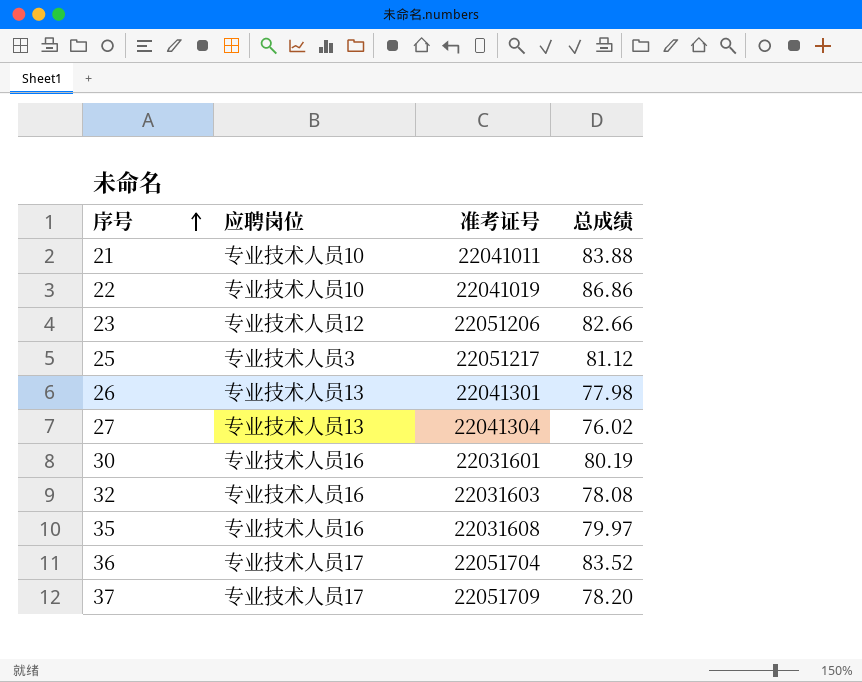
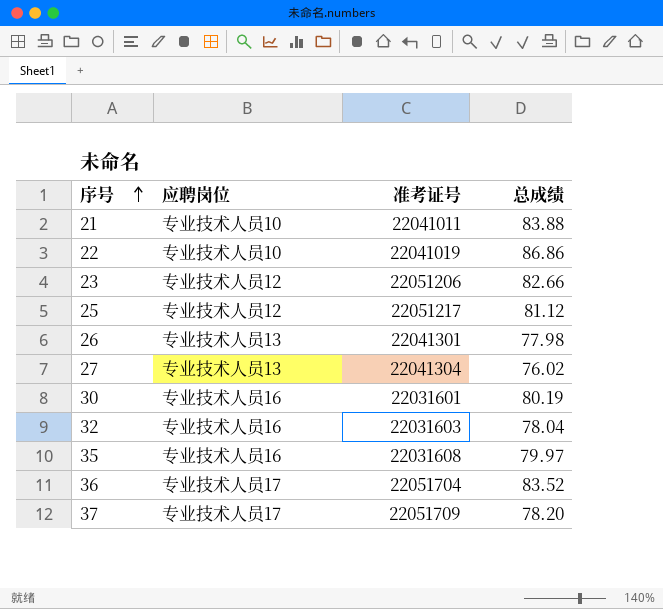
25 | 应聘岗位: 专业技术人员3 -> 专业技术人员12
32 | 总成绩: 78.08 -> 78.04

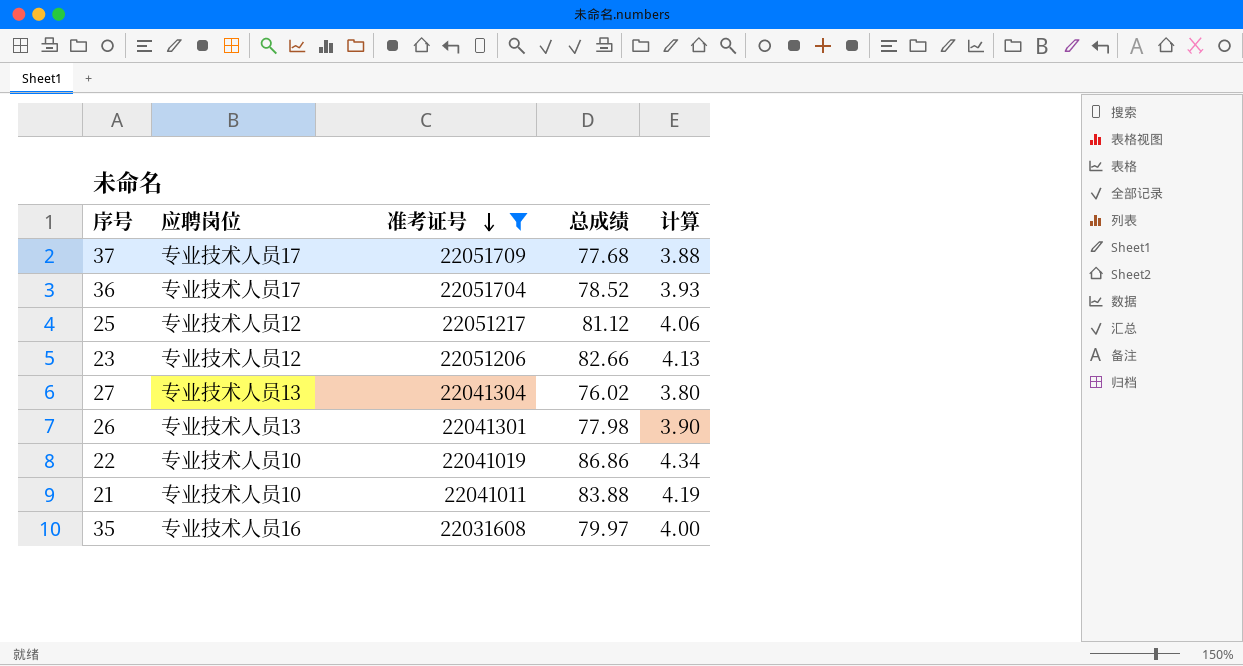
filter: none -> 准考证号 >= 22031608
row order: 序号 ascending -> 准考证号 descending
column 计算 | formula: none -> [总成绩] * 0.05
37 | 总成绩: 78.20 -> 77.68
36 | 总成绩: 83.52 -> 78.52

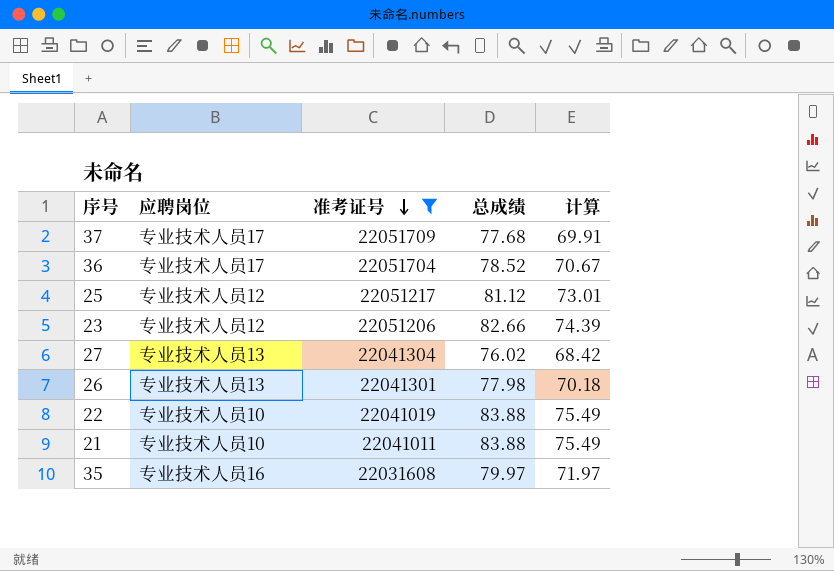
column 计算 | formula: [总成绩] * 0.05 -> [总成绩] * 0.9
22 | 总成绩: 86.86 -> 83.88

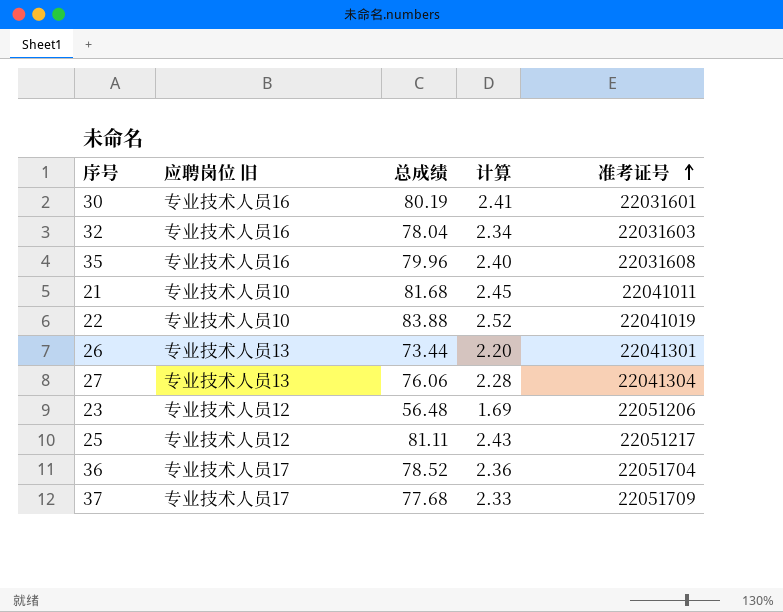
filter: 准考证号 >= 22031608 -> none
row order: 准考证号 descending -> 准考证号 ascending
column name: 应聘岗位 -> 应聘岗位 旧
column 计算 | formula: [总成绩] * 0.9 -> [总成绩] * 0.03
column 准考证号 | position: 3 -> 5
35 | 总成绩: 79.97 -> 79.96
21 | 总成绩: 83.88 -> 81.68
26 | 总成绩: 77.98 -> 73.44
27 | 总成绩: 76.02 -> 76.06
23 | 总成绩: 82.66 -> 56.48
25 | 总成绩: 81.12 -> 81.11

